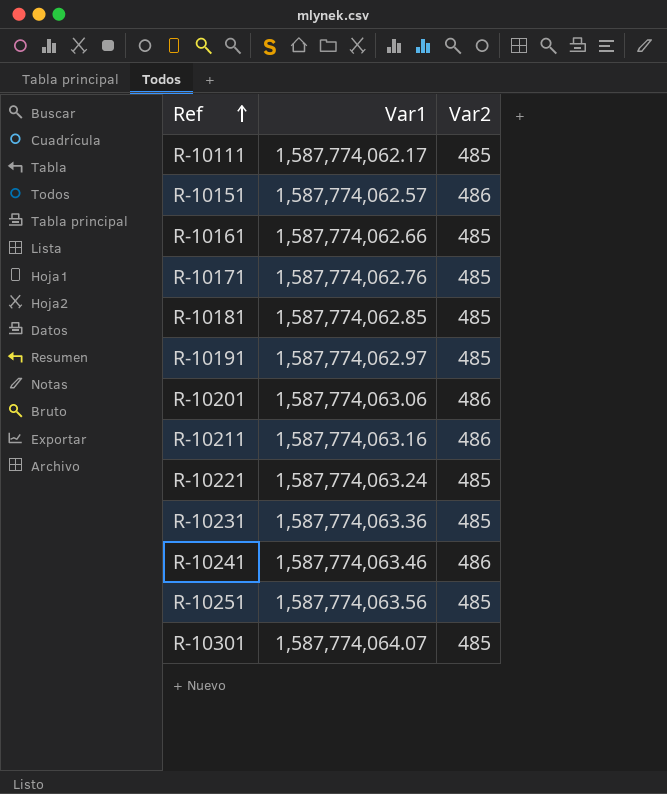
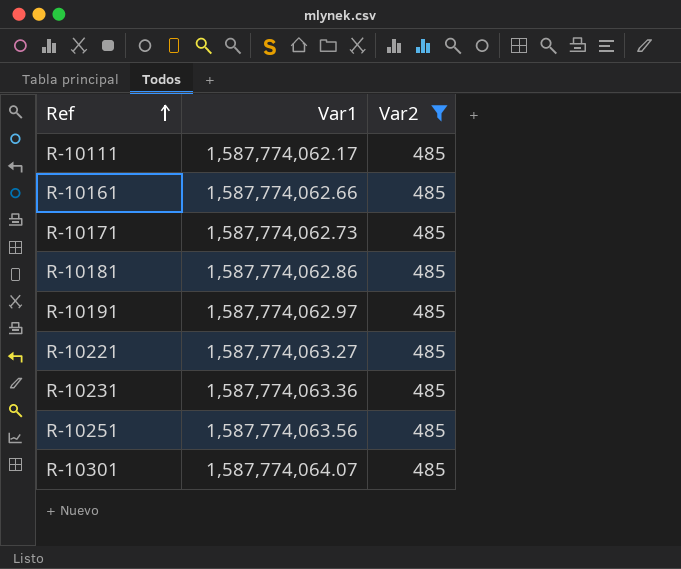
filter: none -> Var2 = 485
R-10171 | Var1: 1,587,774,062.76 -> 1,587,774,062.73
R-10181 | Var1: 1,587,774,062.85 -> 1,587,774,062.86
R-10221 | Var1: 1,587,774,063.24 -> 1,587,774,063.27

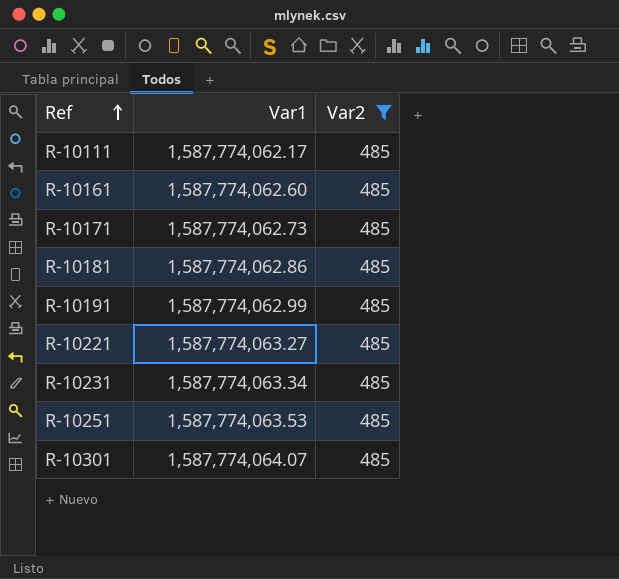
R-10161 | Var1: 1,587,774,062.66 -> 1,587,774,062.60
R-10191 | Var1: 1,587,774,062.97 -> 1,587,774,062.99
R-10231 | Var1: 1,587,774,063.36 -> 1,587,774,063.34
R-10251 | Var1: 1,587,774,063.56 -> 1,587,774,063.53

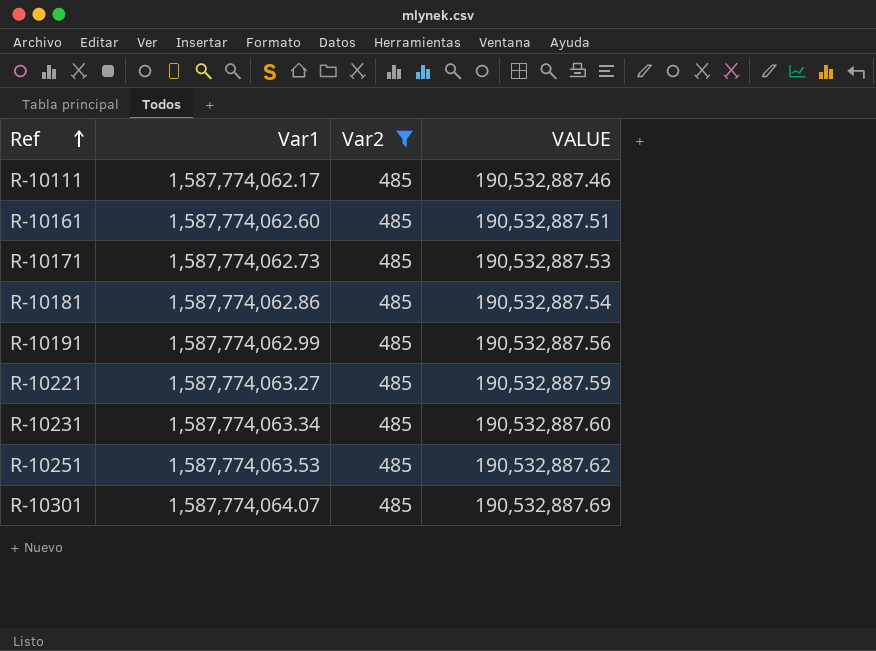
column VALUE | formula: none -> [Var1] * 0.12

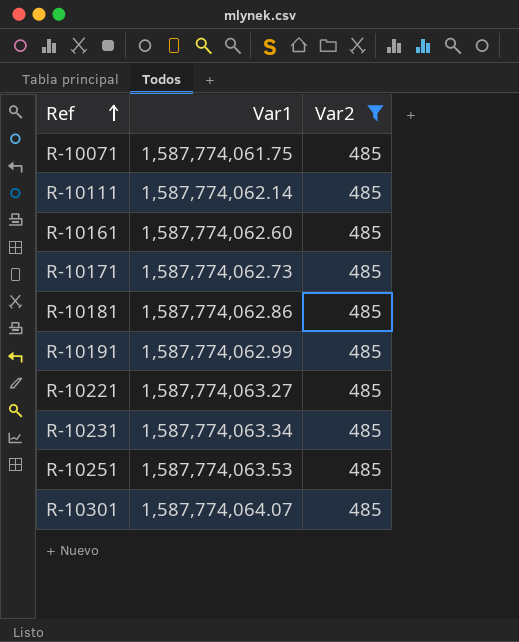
column VALUE | formula: [Var1] * 0.12 -> none
row R-10071: none -> 1,587,774,061.75 | 485
R-10111 | Var1: 1,587,774,062.17 -> 1,587,774,062.14

